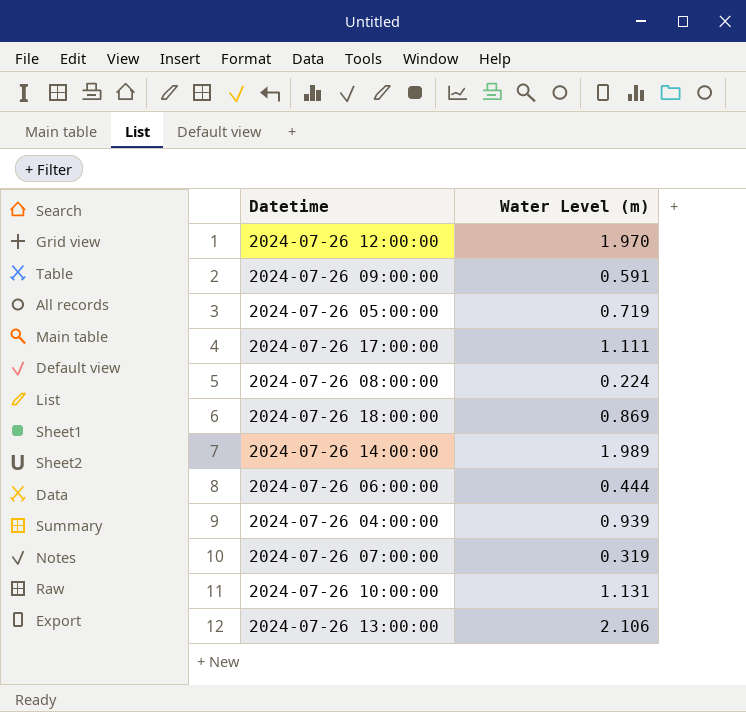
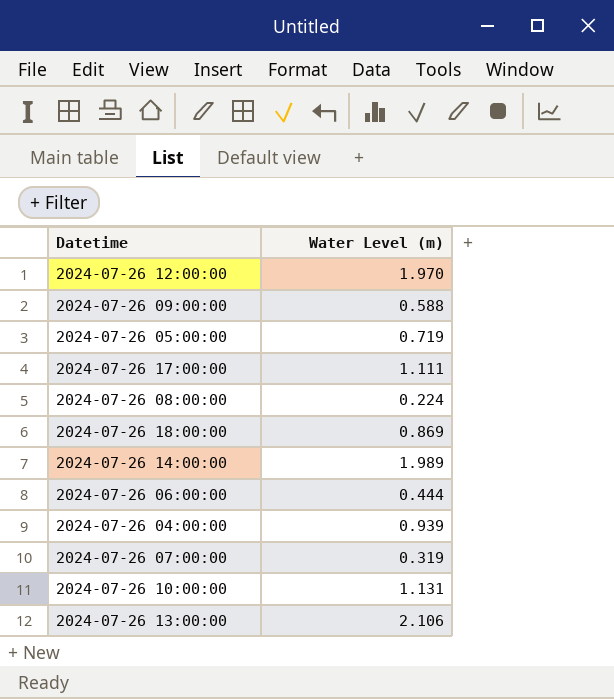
2024-07-26 09:00:00 | Water Level (m): 0.591 -> 0.588

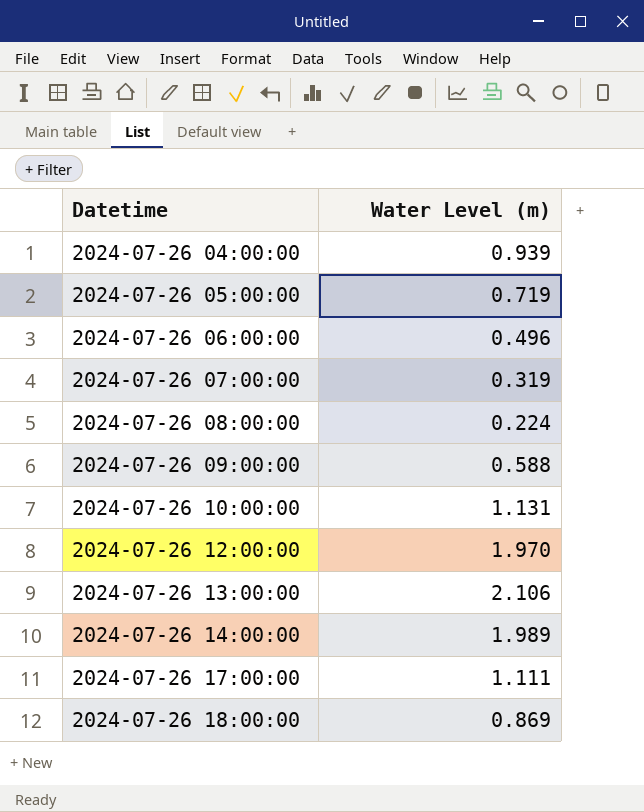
row order: none -> Datetime ascending
2024-07-26 06:00:00 | Water Level (m): 0.444 -> 0.496

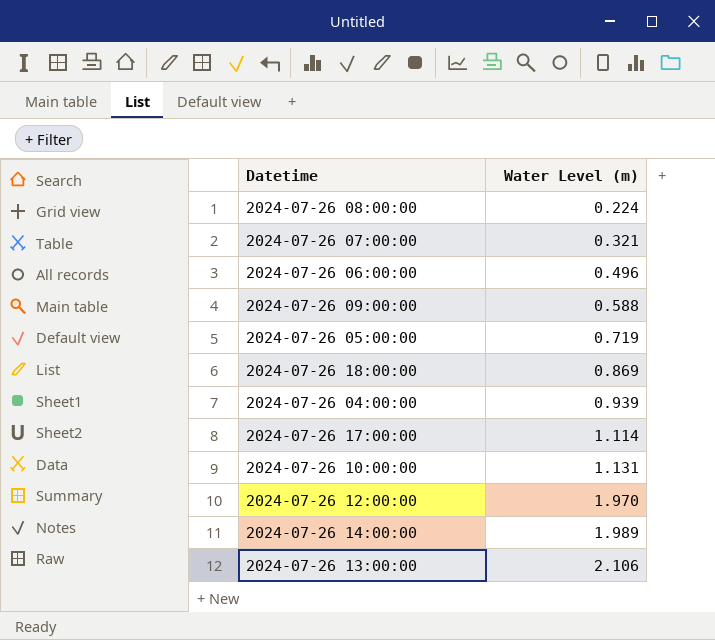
row order: Datetime ascending -> Water Level (m) ascending
2024-07-26 07:00:00 | Water Level (m): 0.319 -> 0.321
2024-07-26 17:00:00 | Water Level (m): 1.111 -> 1.114

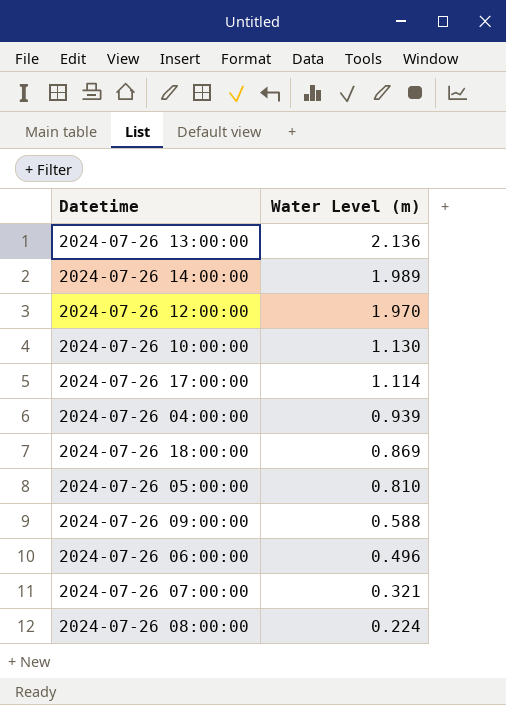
row order: Water Level (m) ascending -> Water Level (m) descending
2024-07-26 13:00:00 | Water Level (m): 2.106 -> 2.136
2024-07-26 10:00:00 | Water Level (m): 1.131 -> 1.130
2024-07-26 05:00:00 | Water Level (m): 0.719 -> 0.810

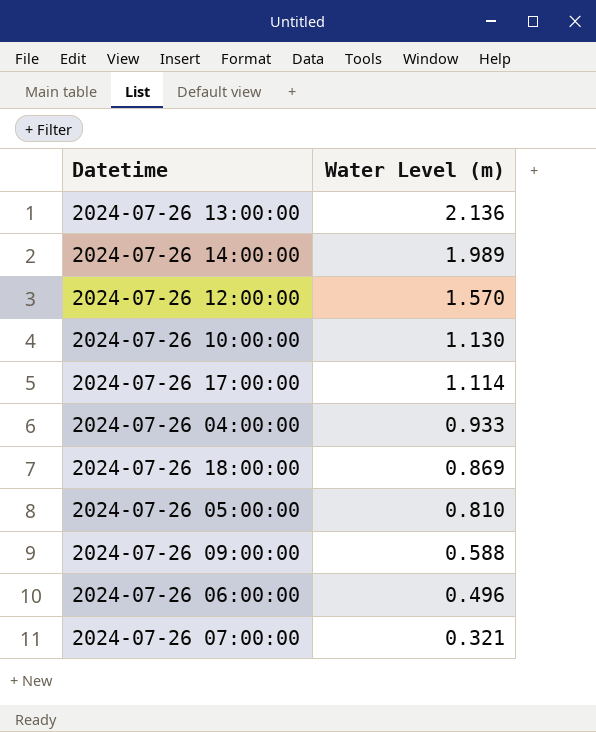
row 2024-07-26 08:00:00: 0.224 -> none
2024-07-26 12:00:00 | Water Level (m): 1.970 -> 1.570
2024-07-26 04:00:00 | Water Level (m): 0.939 -> 0.933

